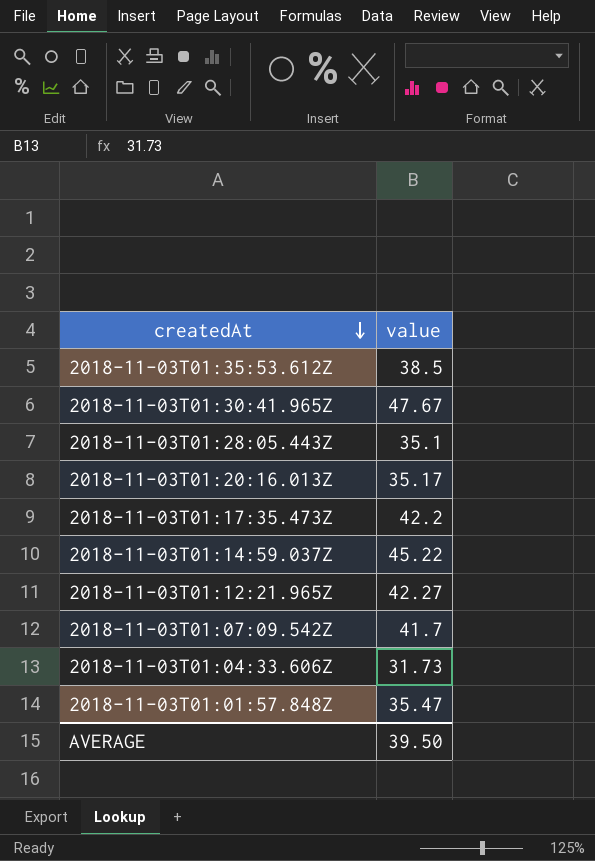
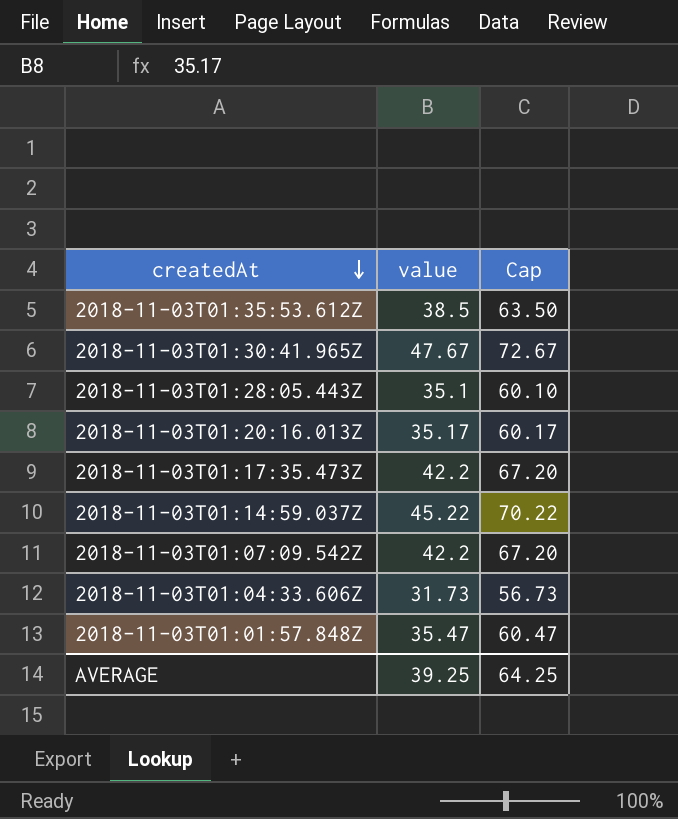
column Cap | formula: none -> [value] + 25
row 2018-11-03T01:12:21.965Z: 42.27 -> none
2018-11-03T01:07:09.542Z | value: 41.7 -> 42.2
AVERAGE | value: 39.50 -> 39.25

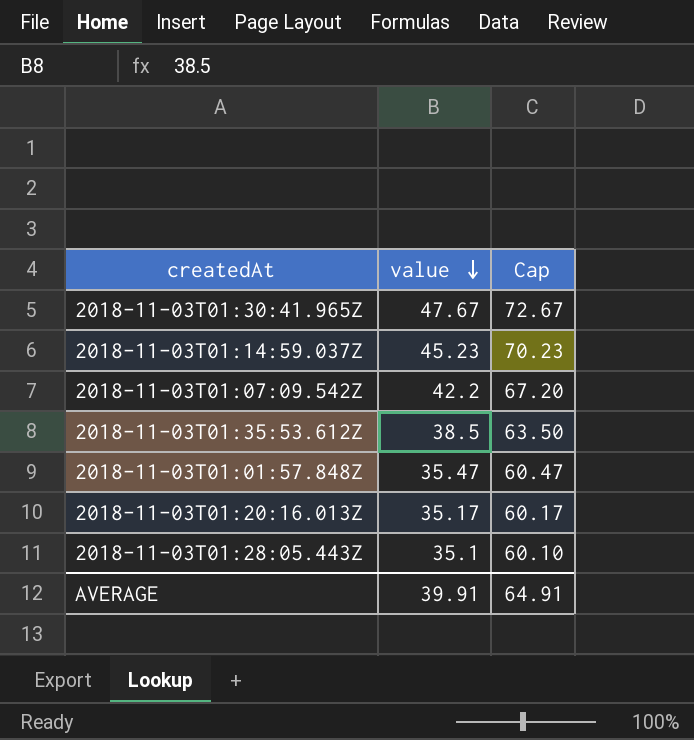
row order: createdAt descending -> value descending
row 2018-11-03T01:17:35.473Z: 42.2 | 67.20 -> none
row 2018-11-03T01:04:33.606Z: 31.73 | 56.73 -> none
2018-11-03T01:14:59.037Z | value: 45.22 -> 45.23
2018-11-03T01:14:59.037Z | Cap: 70.22 -> 70.23
AVERAGE | value: 39.25 -> 39.91
AVERAGE | Cap: 64.25 -> 64.91

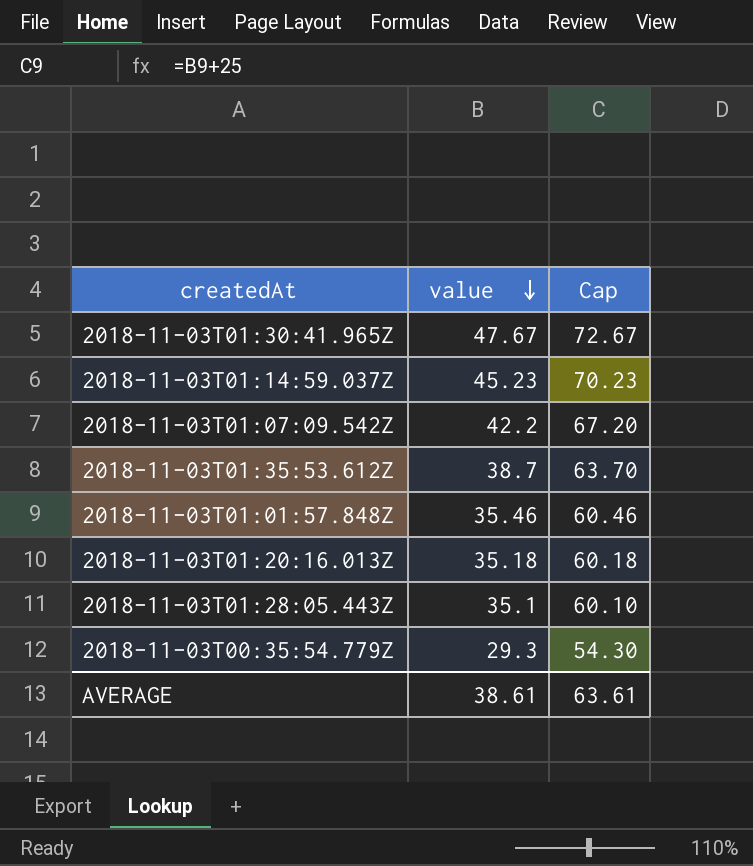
2018-11-03T01:35:53.612Z | value: 38.5 -> 38.7
2018-11-03T01:35:53.612Z | Cap: 63.50 -> 63.70
2018-11-03T01:01:57.848Z | value: 35.47 -> 35.46
2018-11-03T01:01:57.848Z | Cap: 60.47 -> 60.46
2018-11-03T01:20:16.013Z | value: 35.17 -> 35.18
2018-11-03T01:20:16.013Z | Cap: 60.17 -> 60.18
row 2018-11-03T00:35:54.779Z: none -> 29.3 | 54.30
AVERAGE | value: 39.91 -> 38.61
AVERAGE | Cap: 64.91 -> 63.61

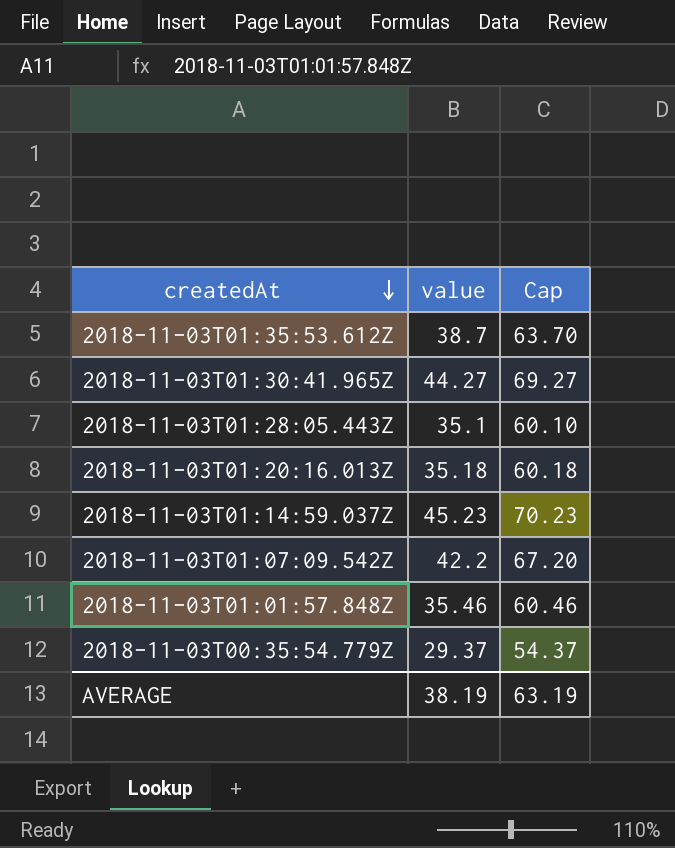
row order: value descending -> createdAt descending
2018-11-03T01:30:41.965Z | value: 47.67 -> 44.27
2018-11-03T01:30:41.965Z | Cap: 72.67 -> 69.27
2018-11-03T00:35:54.779Z | value: 29.3 -> 29.37
2018-11-03T00:35:54.779Z | Cap: 54.30 -> 54.37
AVERAGE | value: 38.61 -> 38.19
AVERAGE | Cap: 63.61 -> 63.19

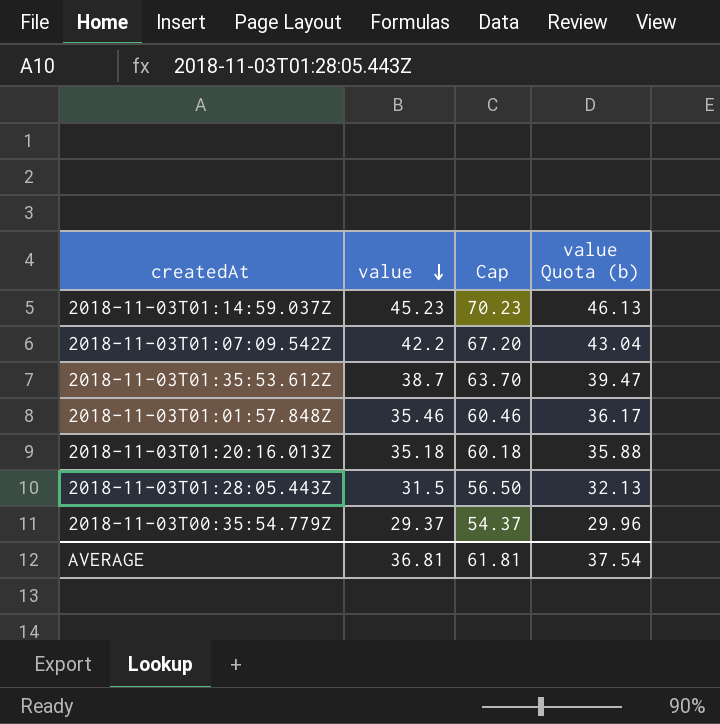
row order: createdAt descending -> value descending
column value Quota (b) | formula: none -> [value] * 1.02
row 2018-11-03T01:30:41.965Z: 44.27 | 69.27 -> none
2018-11-03T01:28:05.443Z | value: 35.1 -> 31.5
2018-11-03T01:28:05.443Z | Cap: 60.10 -> 56.50
AVERAGE | value: 38.19 -> 36.81
AVERAGE | Cap: 63.19 -> 61.81

